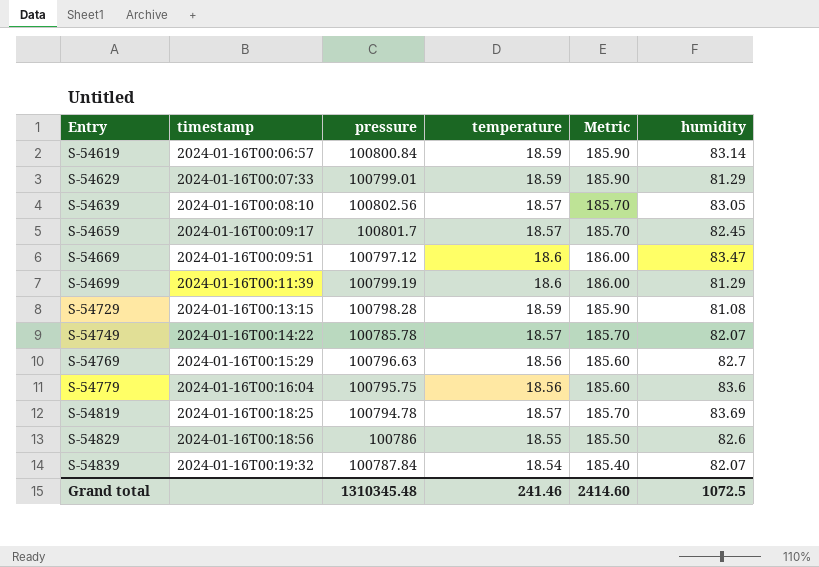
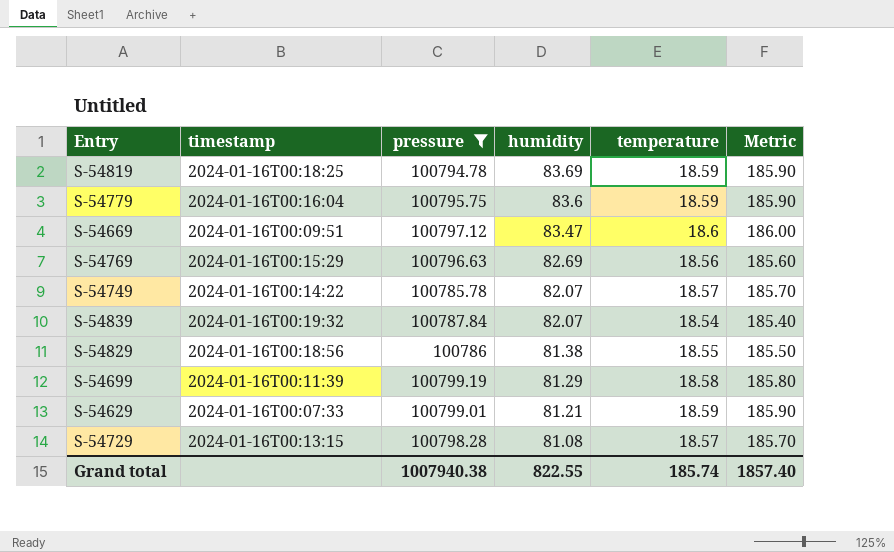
filter: none -> pressure <= 100799.19
row order: Entry ascending -> humidity descending
column humidity | position: 6 -> 4
S-54819 | temperature: 18.57 -> 18.59
S-54819 | Metric: 185.70 -> 185.90
S-54779 | temperature: 18.56 -> 18.59
S-54779 | Metric: 185.60 -> 185.90
S-54769 | humidity: 82.7 -> 82.69
S-54829 | humidity: 82.6 -> 81.38
S-54699 | temperature: 18.6 -> 18.58
S-54699 | Metric: 186.00 -> 185.80
S-54629 | humidity: 81.29 -> 81.21
S-54729 | temperature: 18.59 -> 18.57
S-54729 | Metric: 185.90 -> 185.70
Grand total | pressure: 1310345.48 -> 1007940.38
Grand total | humidity: 1072.5 -> 822.55
Grand total | temperature: 241.46 -> 185.74
Grand total | Metric: 2414.60 -> 1857.40

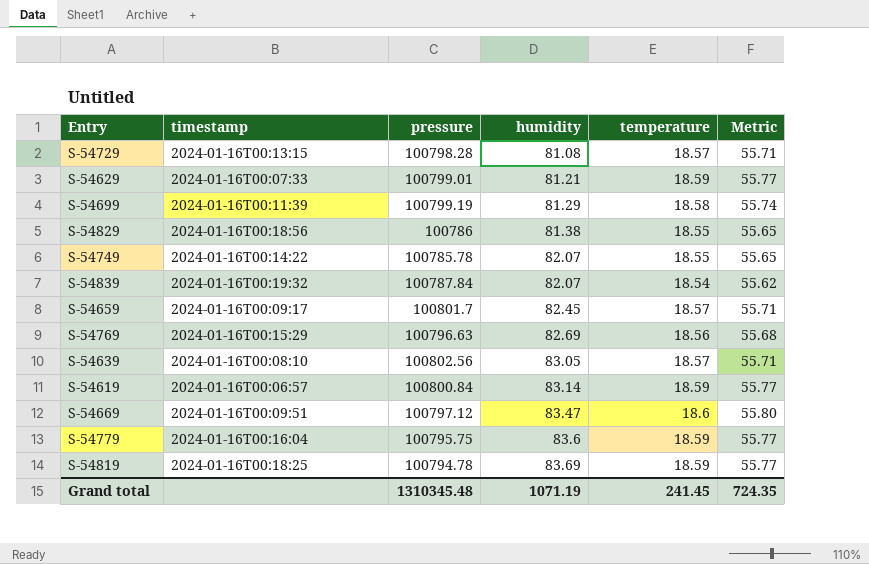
filter: pressure <= 100799.19 -> none
row order: humidity descending -> humidity ascending
column Metric | formula: [temperature] * 10 -> [temperature] * 3
S-54749 | temperature: 18.57 -> 18.55
Grand total | pressure: 1007940.38 -> 1310345.48
Grand total | humidity: 822.55 -> 1071.19
Grand total | temperature: 185.74 -> 241.45
Grand total | Metric: 1857.40 -> 724.35

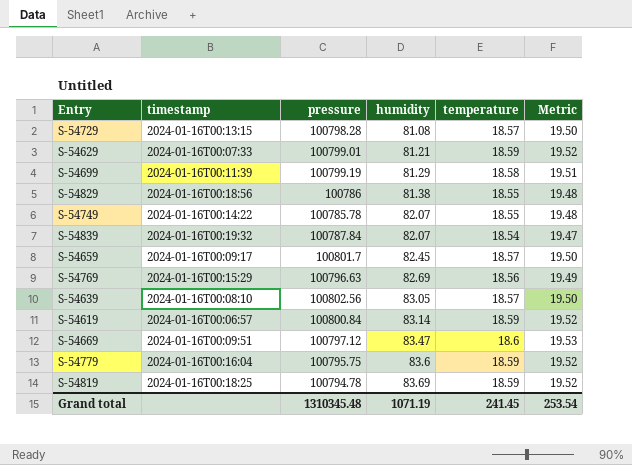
column Metric | formula: [temperature] * 3 -> [temperature] * 1.05
Grand total | Metric: 724.35 -> 253.54

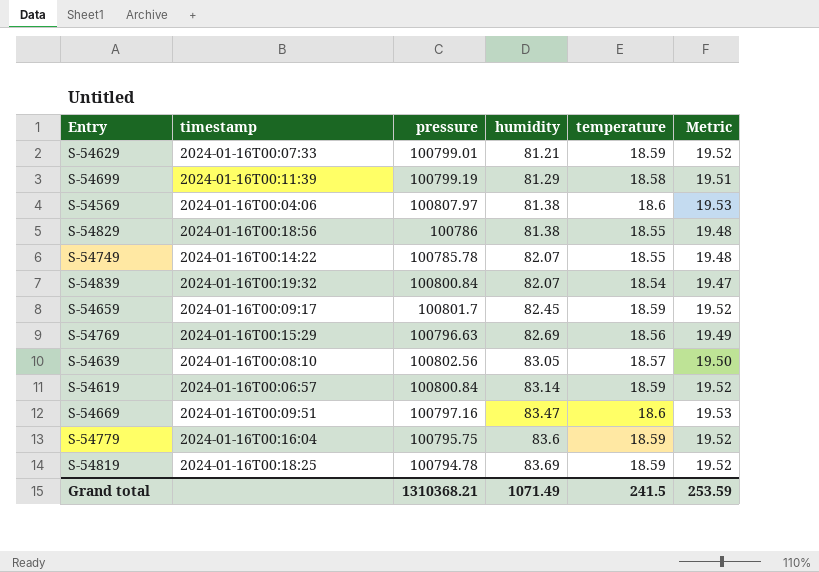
row S-54729: 2024-01-16T00:13:15 | 100798.28 | 81.08 | 18.57 | 19.50 -> none
row S-54569: none -> 2024-01-16T00:04:06 | 100807.97 | 81.38 | 18.6 | 19.53
S-54839 | pressure: 100787.84 -> 100800.84
S-54659 | temperature: 18.57 -> 18.59
S-54659 | Metric: 19.50 -> 19.52
S-54669 | pressure: 100797.12 -> 100797.16
Grand total | pressure: 1310345.48 -> 1310368.21
Grand total | humidity: 1071.19 -> 1071.49
Grand total | temperature: 241.45 -> 241.5
Grand total | Metric: 253.54 -> 253.59

